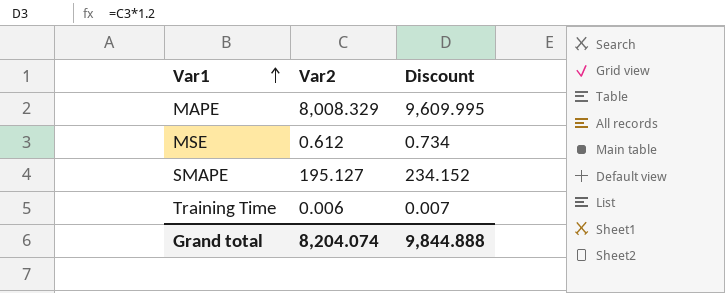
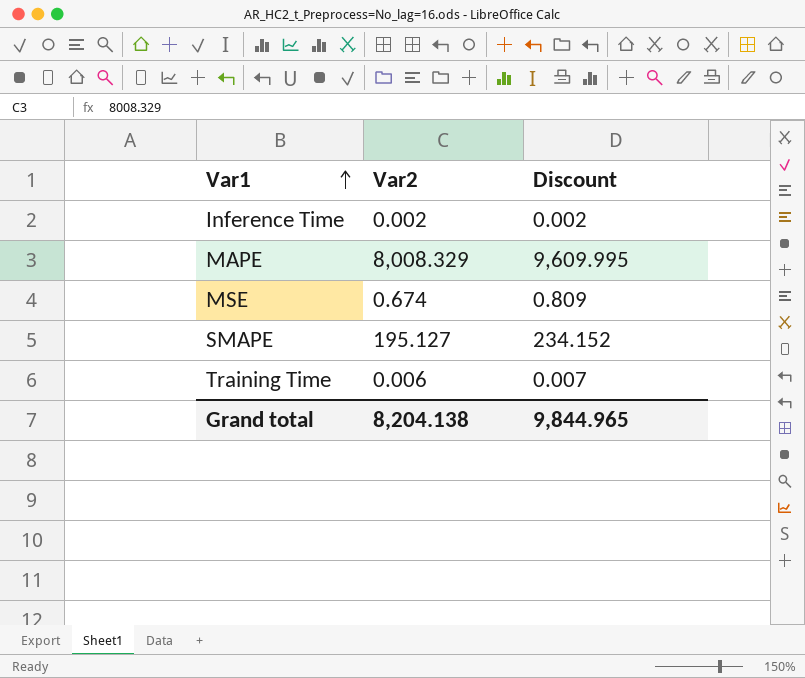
row Inference Time: none -> 0.002 | 0.002
MSE | Var2: 0.612 -> 0.674
MSE | Discount: 0.734 -> 0.809
Grand total | Var2: 8,204.074 -> 8,204.138
Grand total | Discount: 9,844.888 -> 9,844.965

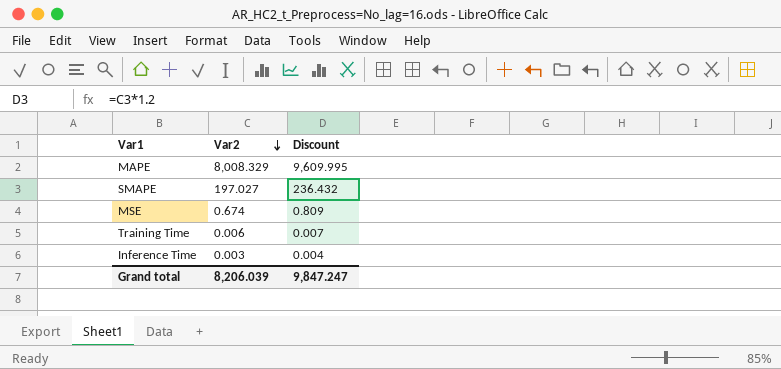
row order: Var1 ascending -> Var2 descending
SMAPE | Var2: 195.127 -> 197.027
SMAPE | Discount: 234.152 -> 236.432
Inference Time | Var2: 0.002 -> 0.003
Inference Time | Discount: 0.002 -> 0.004
Grand total | Var2: 8,204.138 -> 8,206.039
Grand total | Discount: 9,844.965 -> 9,847.247

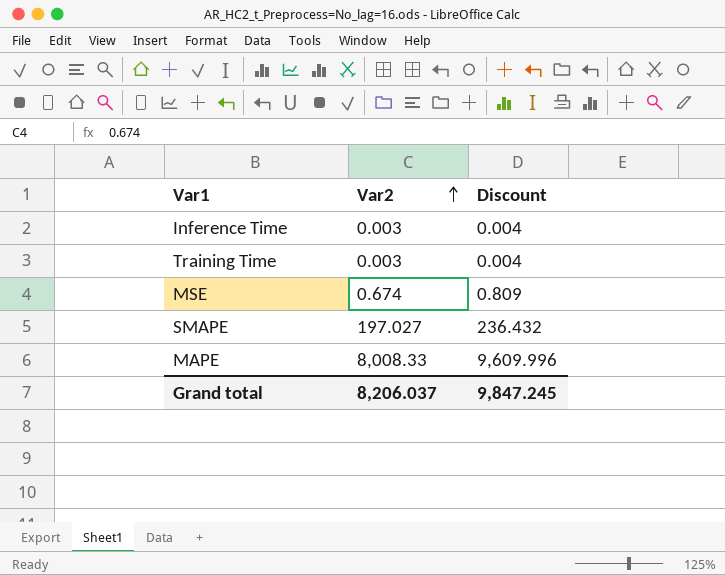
row order: Var2 descending -> Var2 ascending
Training Time | Var2: 0.006 -> 0.003
Training Time | Discount: 0.007 -> 0.004
MAPE | Var2: 8,008.329 -> 8,008.33
MAPE | Discount: 9,609.995 -> 9,609.996
Grand total | Var2: 8,206.039 -> 8,206.037
Grand total | Discount: 9,847.247 -> 9,847.245

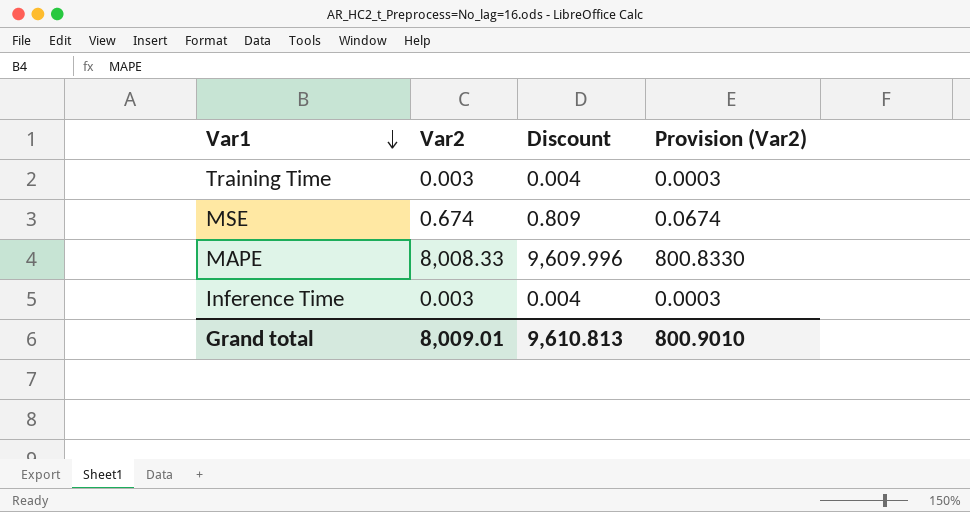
row order: Var2 ascending -> Var1 descending
column Provision (Var2) | formula: none -> [Var2] * 0.1
row SMAPE: 197.027 | 236.432 -> none
Grand total | Var2: 8,206.037 -> 8,009.01
Grand total | Discount: 9,847.245 -> 9,610.813

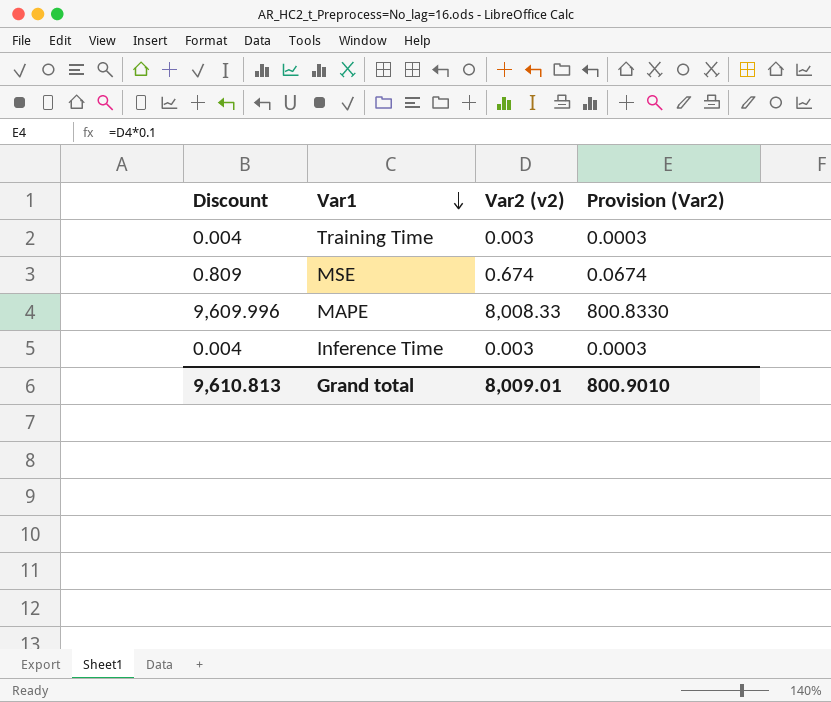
column Discount | position: 3 -> 1
column name: Var2 -> Var2 (v2)

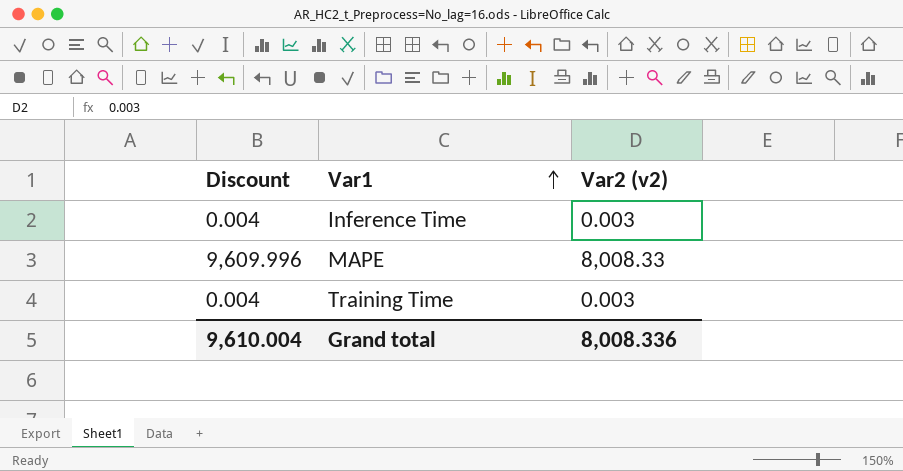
row order: Var1 descending -> Var1 ascending
column Provision (Var2) | formula: [Var2 (v2)] * 0.1 -> none
row MSE: 0.809 | 0.674 | 0.0674 -> none
Grand total | Discount: 9,610.813 -> 9,610.004
Grand total | Var2 (v2): 8,009.01 -> 8,008.336

